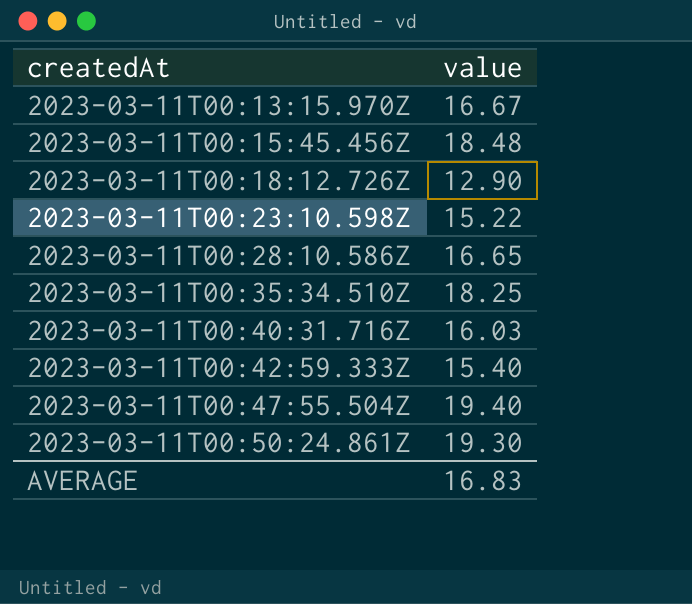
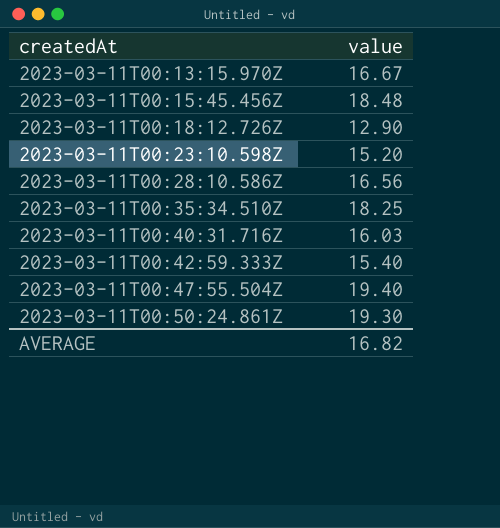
2023-03-11T00:23:10.598Z | value: 15.22 -> 15.20
2023-03-11T00:28:10.586Z | value: 16.65 -> 16.56
AVERAGE | value: 16.83 -> 16.82

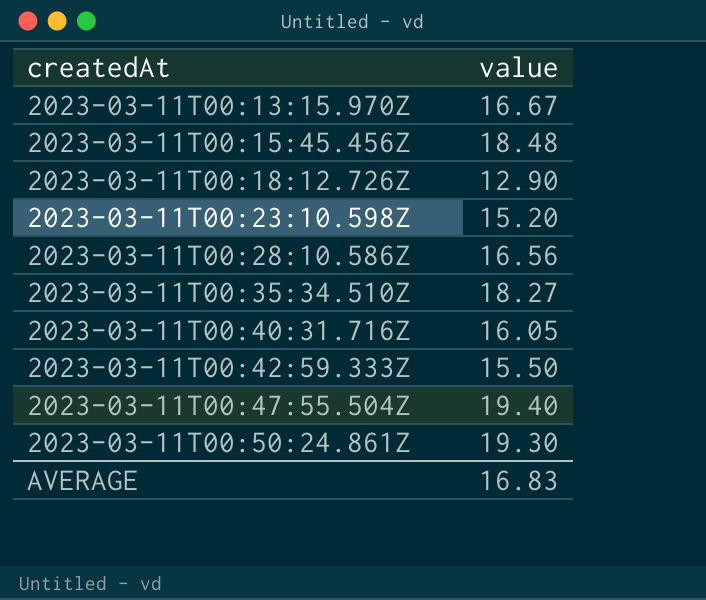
2023-03-11T00:35:34.510Z | value: 18.25 -> 18.27
2023-03-11T00:40:31.716Z | value: 16.03 -> 16.05
2023-03-11T00:42:59.333Z | value: 15.40 -> 15.50
AVERAGE | value: 16.82 -> 16.83

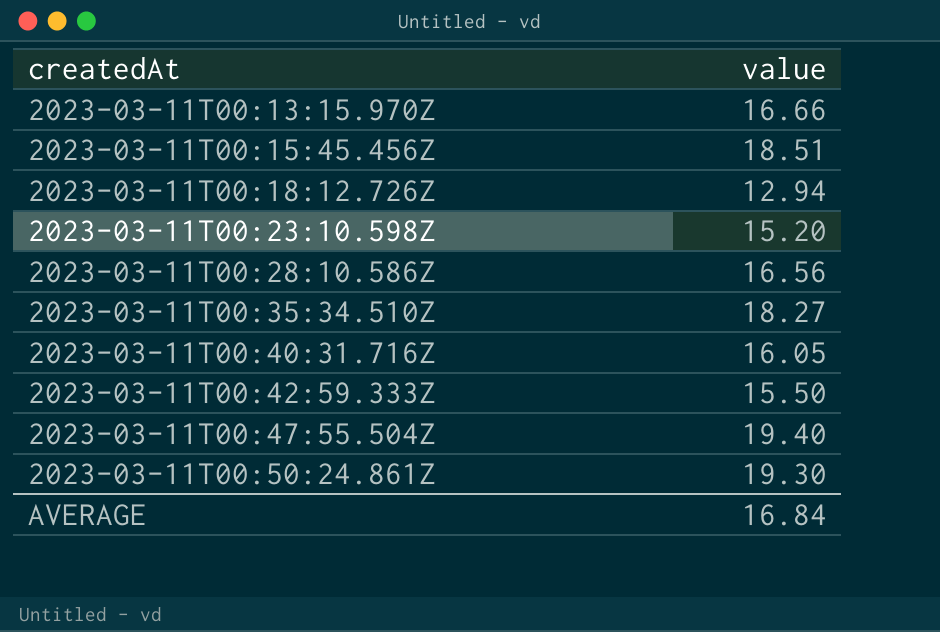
2023-03-11T00:13:15.970Z | value: 16.67 -> 16.66
2023-03-11T00:15:45.456Z | value: 18.48 -> 18.51
2023-03-11T00:18:12.726Z | value: 12.90 -> 12.94
AVERAGE | value: 16.83 -> 16.84

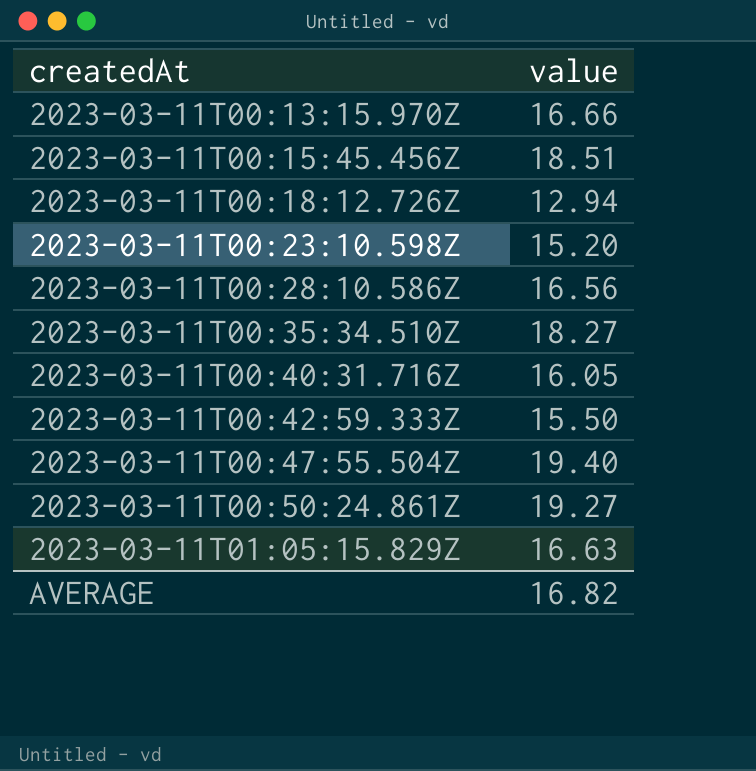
2023-03-11T00:50:24.861Z | value: 19.30 -> 19.27
row 2023-03-11T01:05:15.829Z: none -> 16.63
AVERAGE | value: 16.84 -> 16.82

